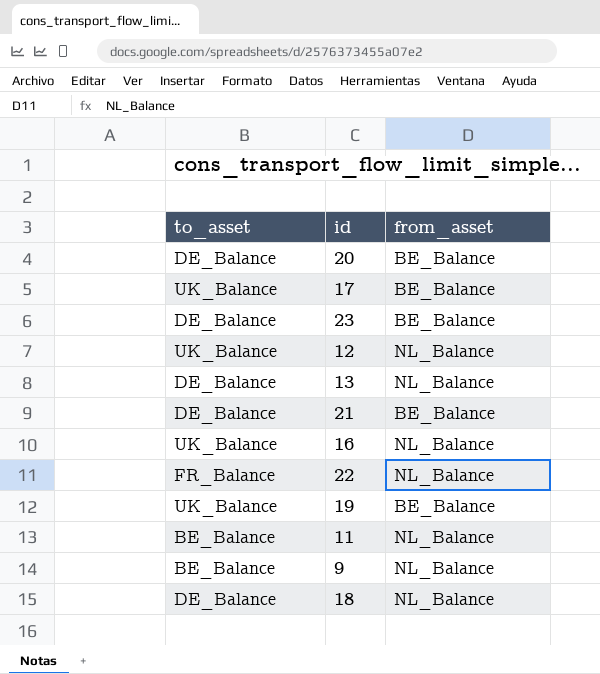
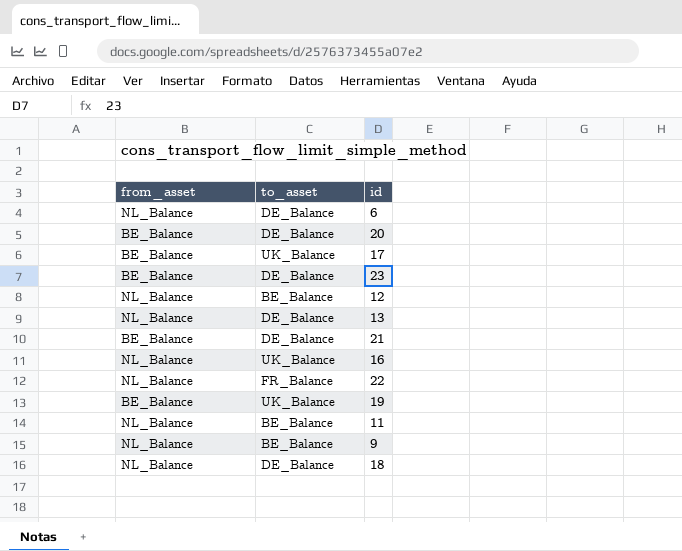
column from_asset | position: 3 -> 1
row 6: none -> NL_Balance | DE_Balance
12 | to_asset: UK_Balance -> BE_Balance

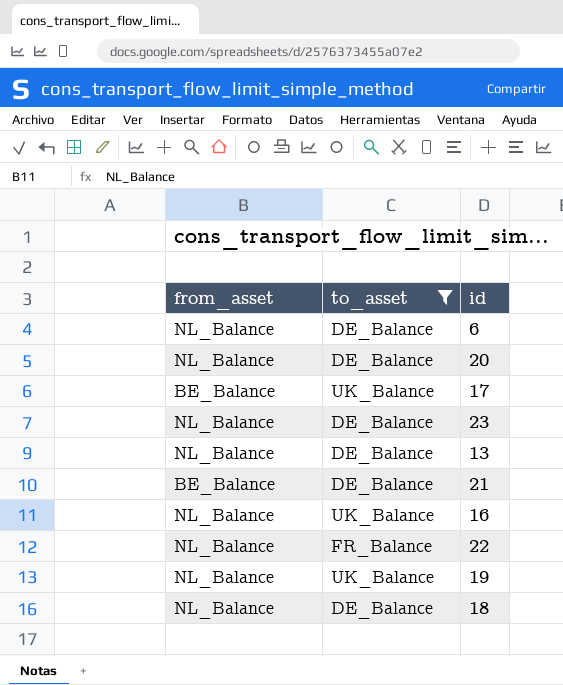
filter: none -> to_asset != BE_Balance
20 | from_asset: BE_Balance -> NL_Balance
23 | from_asset: BE_Balance -> NL_Balance
19 | from_asset: BE_Balance -> NL_Balance

